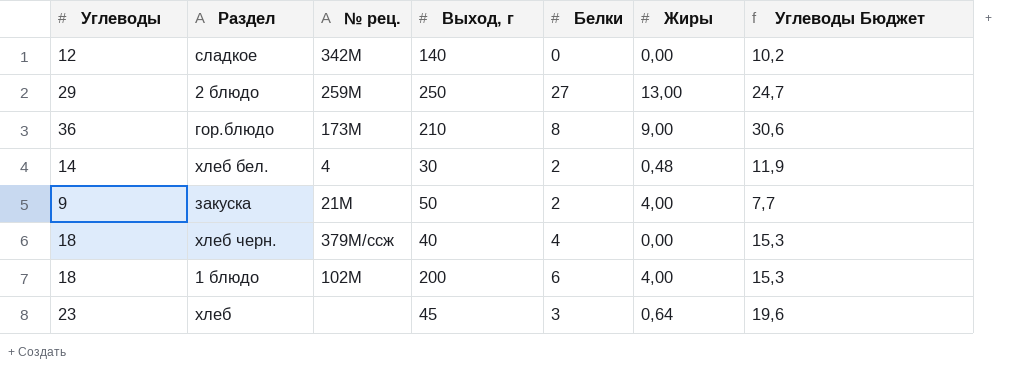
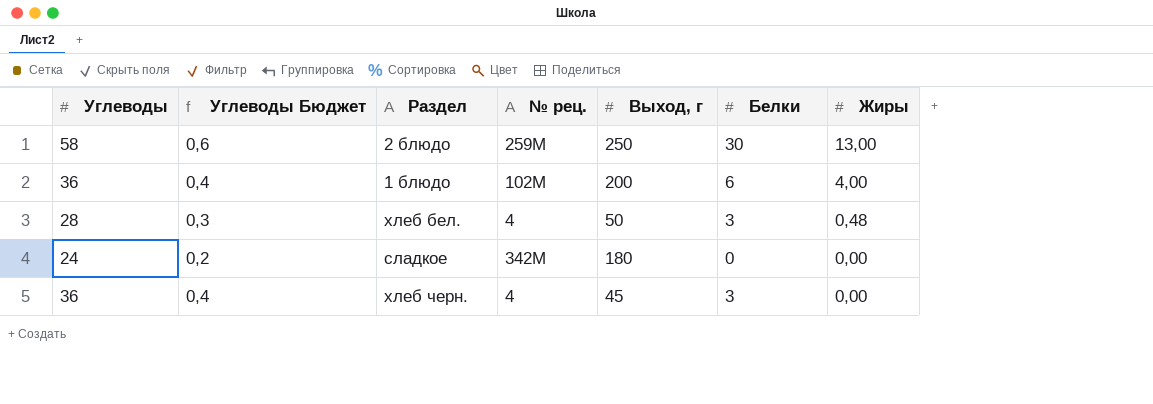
row order: none -> Жиры descending
column Углеводы Бюджет | formula: [Углеводы] * 0,85 -> [Углеводы] * 0,01
column Углеводы Бюджет | position: 7 -> 2
row гор.блюдо: 36 | 173М | 210 | 8 | 9,00 | 30,6 -> none
row закуска: 9 | 21М | 50 | 2 | 4,00 | 7,7 -> none
row хлеб: 23 | none | 45 | 3 | 0,64 | 19,6 -> none
2 блюдо | Углеводы: 29 -> 58
2 блюдо | Белки: 27 -> 30
1 блюдо | Углеводы: 18 -> 36
хлеб бел. | Углеводы: 14 -> 28
хлеб бел. | Выход, г: 30 -> 50
хлеб бел. | Белки: 2 -> 3
сладкое | Углеводы: 12 -> 24
сладкое | Выход, г: 140 -> 180
хлеб черн. | Углеводы: 18 -> 36
хлеб черн. | № рец.: 379М/ссж -> 4
хлеб черн. | Выход, г: 40 -> 45
хлеб черн. | Белки: 4 -> 3

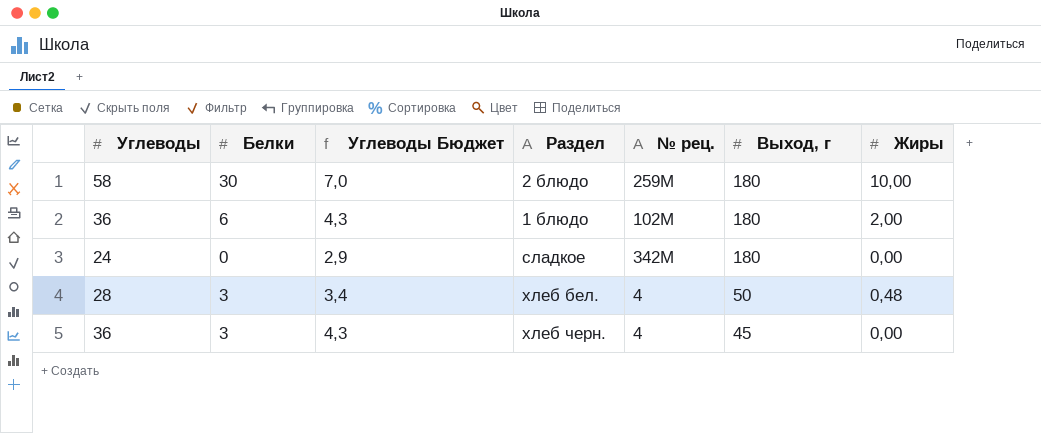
row order: Жиры descending -> Выход, г descending
column Белки | position: 6 -> 2
column Углеводы Бюджет | formula: [Углеводы] * 0,01 -> [Углеводы] * 0,12
2 блюдо | Выход, г: 250 -> 180
2 блюдо | Жиры: 13,00 -> 10,00
1 блюдо | Выход, г: 200 -> 180
1 блюдо | Жиры: 4,00 -> 2,00

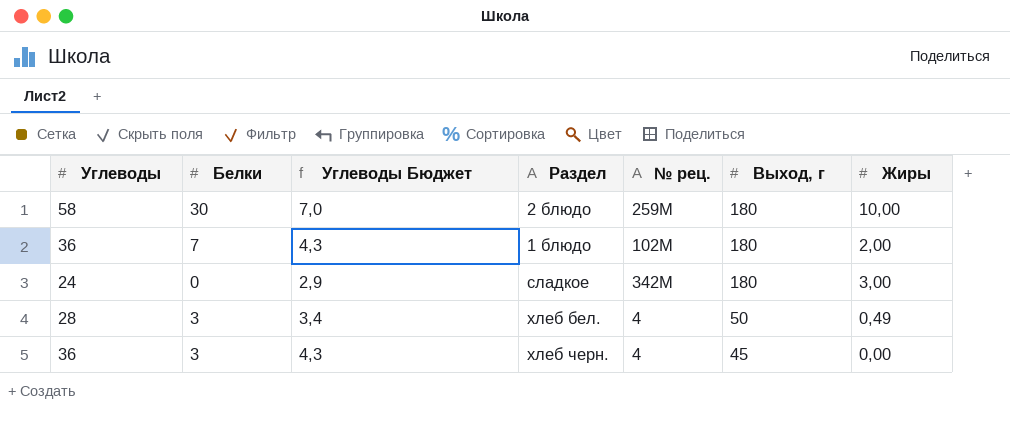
1 блюдо | Белки: 6 -> 7
сладкое | Жиры: 0,00 -> 3,00
хлеб бел. | Жиры: 0,48 -> 0,49

